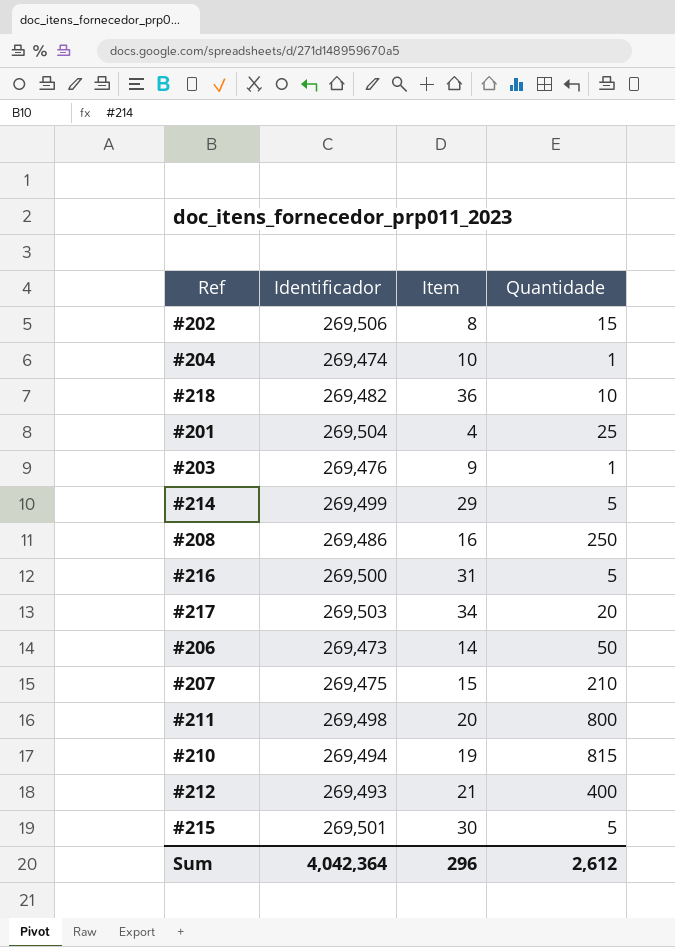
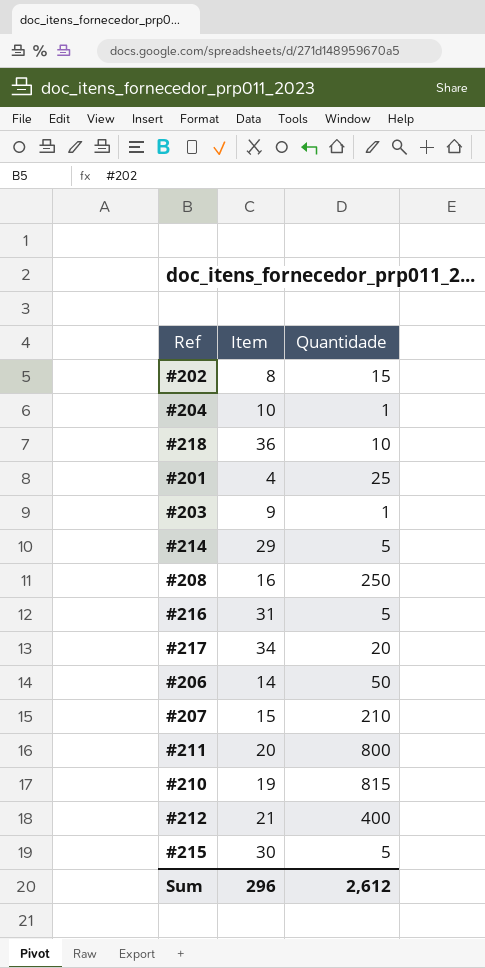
column Identificador | position: 2 -> none

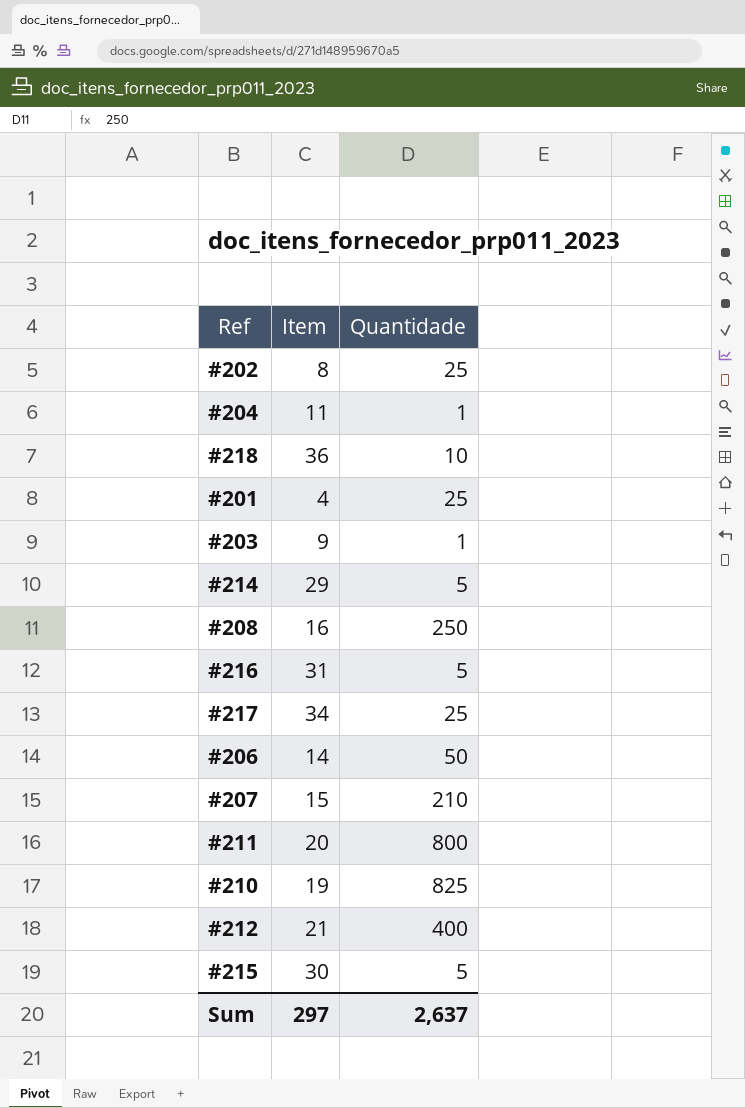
#202 | Quantidade: 15 -> 25
#204 | Item: 10 -> 11
#217 | Quantidade: 20 -> 25
#210 | Quantidade: 815 -> 825
Sum | Item: 296 -> 297
Sum | Quantidade: 2,612 -> 2,637

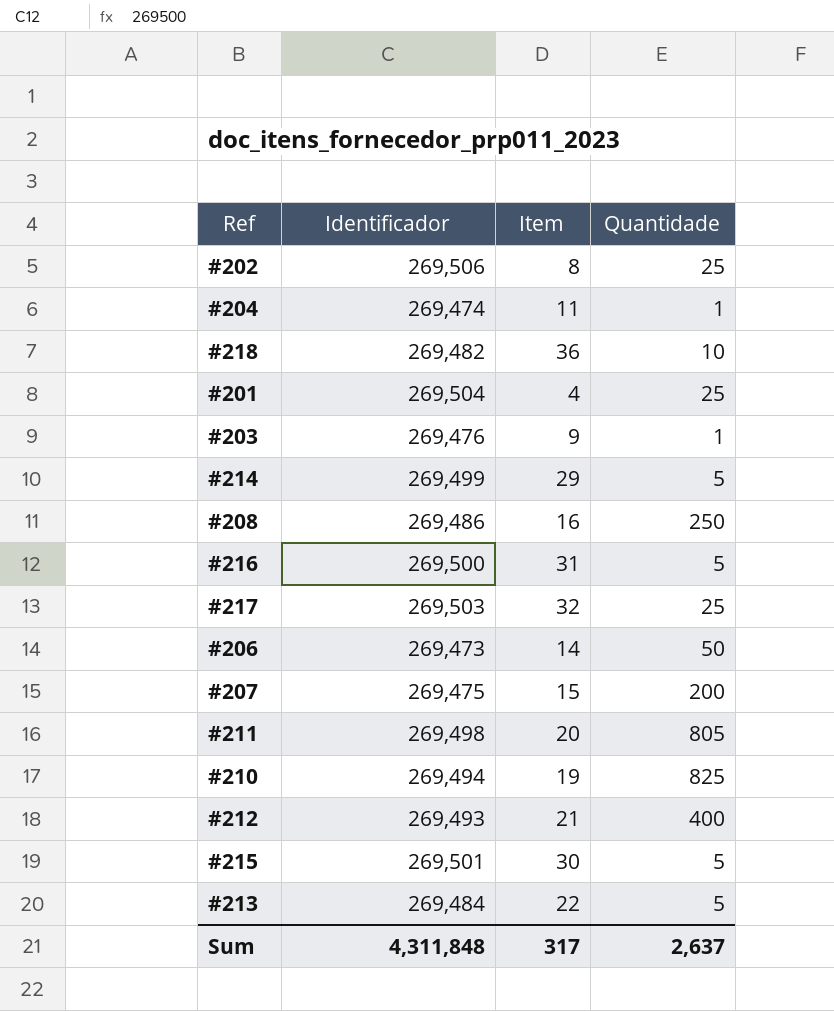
column Identificador | position: none -> 2
#217 | Item: 34 -> 32
#207 | Quantidade: 210 -> 200
#211 | Quantidade: 800 -> 805
row #213: none -> 269,484 | 22 | 5
Sum | Item: 297 -> 317

